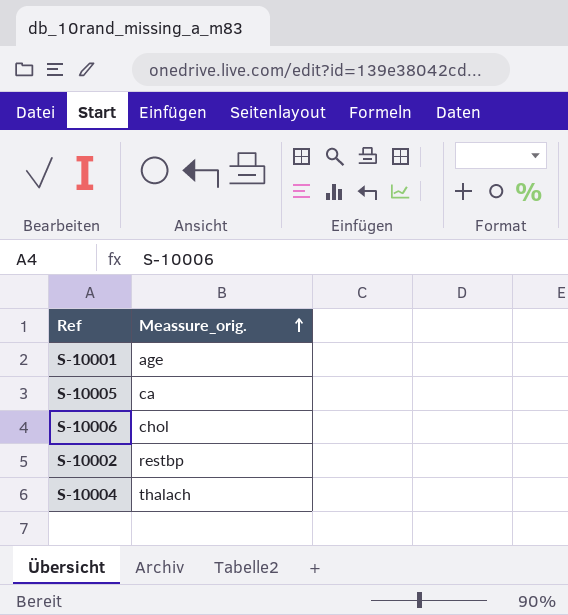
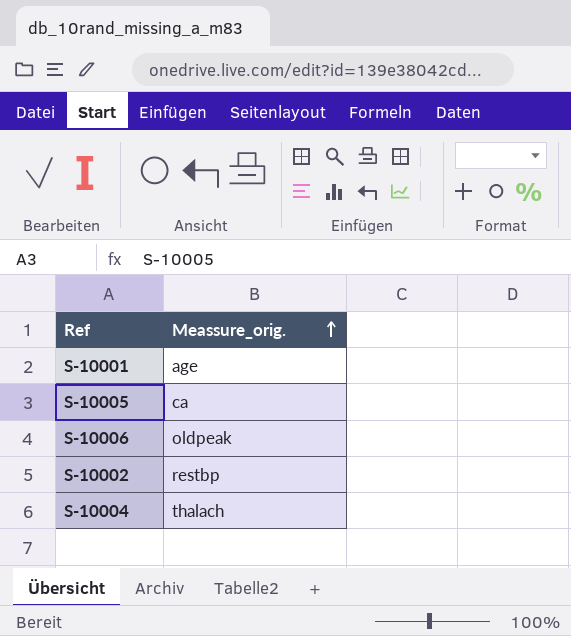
S-10006 | Meassure_orig.: chol -> oldpeak

